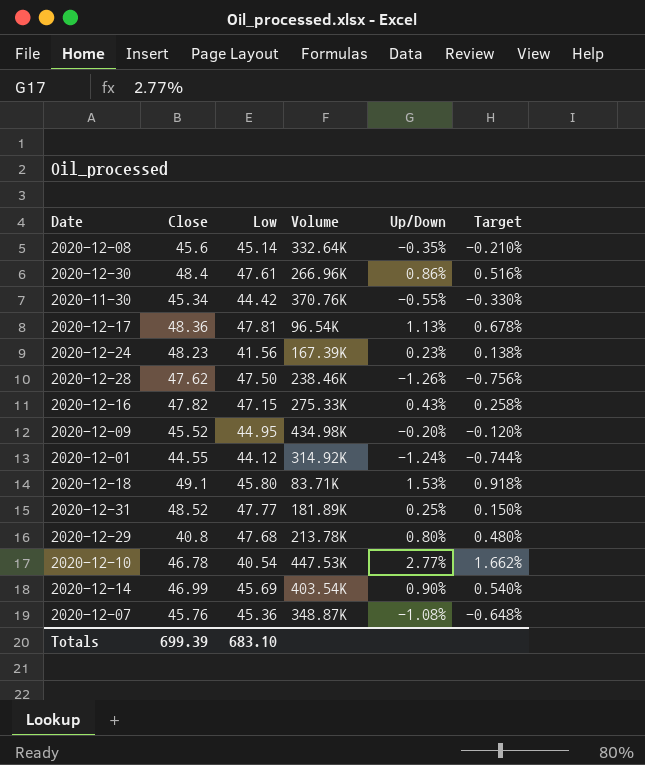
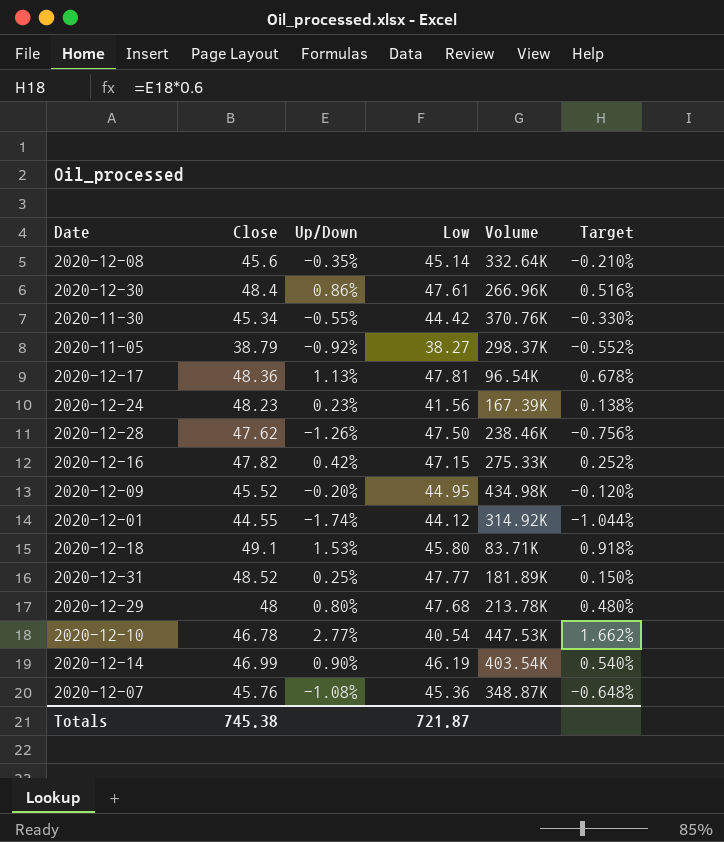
column Up/Down | position: 5 -> 3
row 2020-11-05: none -> 38.79 | -0.92% | 38.27 | 298.37K | -0.552%
2020-12-16 | Up/Down: 0.43% -> 0.42%
2020-12-16 | Target: 0.258% -> 0.252%
2020-12-01 | Up/Down: -1.24% -> -1.74%
2020-12-01 | Target: -0.744% -> -1.044%
2020-12-29 | Close: 40.8 -> 48
2020-12-14 | Low: 45.69 -> 46.19
Totals | Close: 699.39 -> 745.38
Totals | Low: 683.10 -> 721.87

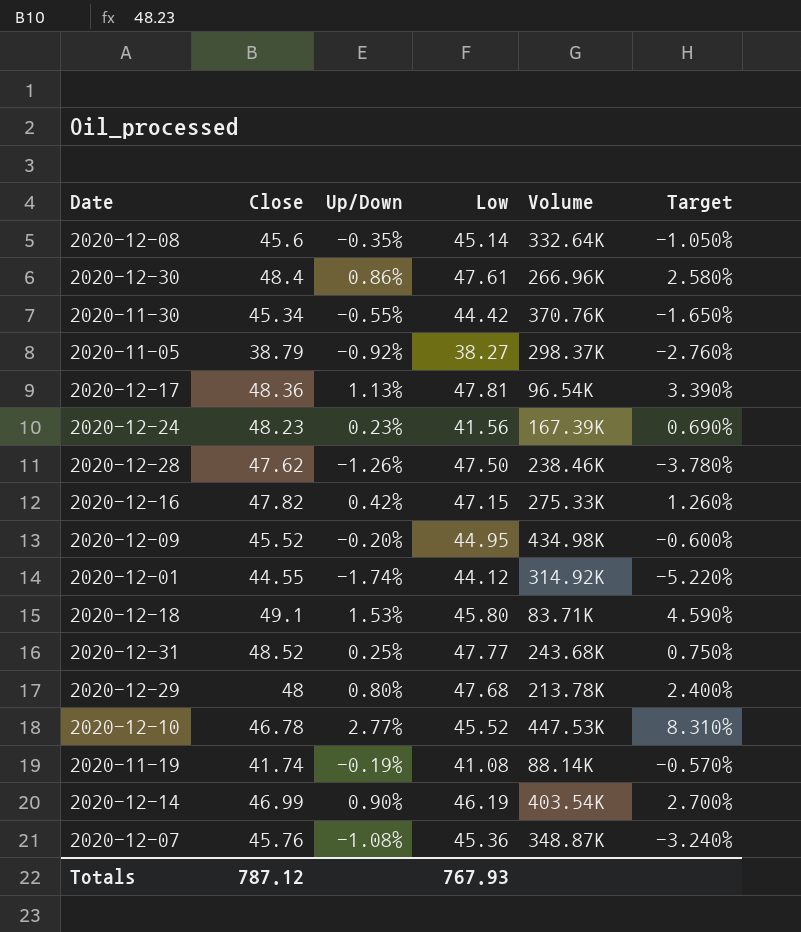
column Target | formula: [Up/Down] * 0.6 -> [Up/Down] * 3
2020-12-31 | Volume: 181.89K -> 243.68K
2020-12-10 | Low: 40.54 -> 45.52
row 2020-11-19: none -> 41.74 | -0.19% | 41.08 | 88.14K | -0.570%
Totals | Close: 745.38 -> 787.12
Totals | Low: 721.87 -> 767.93

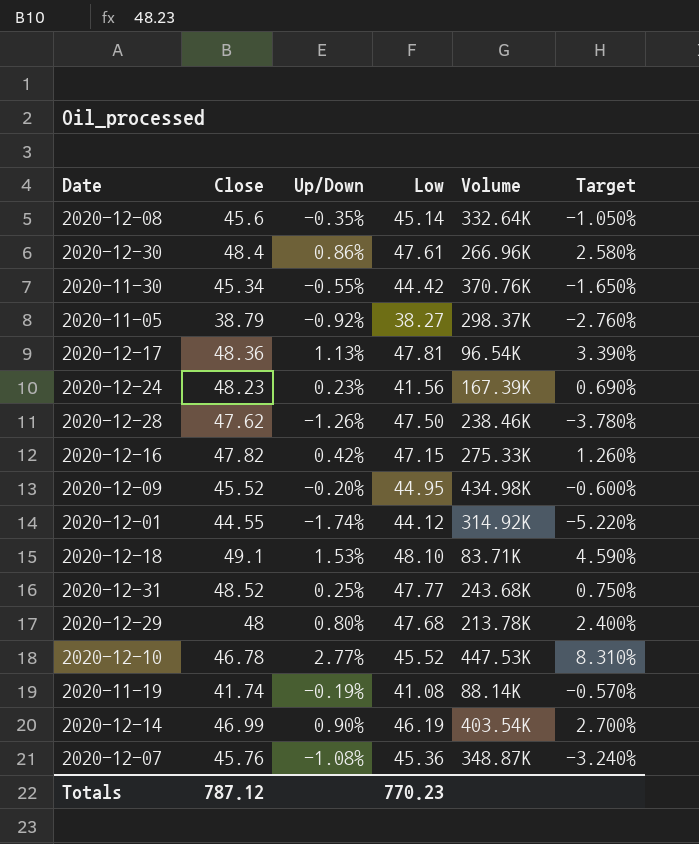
2020-12-18 | Low: 45.80 -> 48.10
Totals | Low: 767.93 -> 770.23

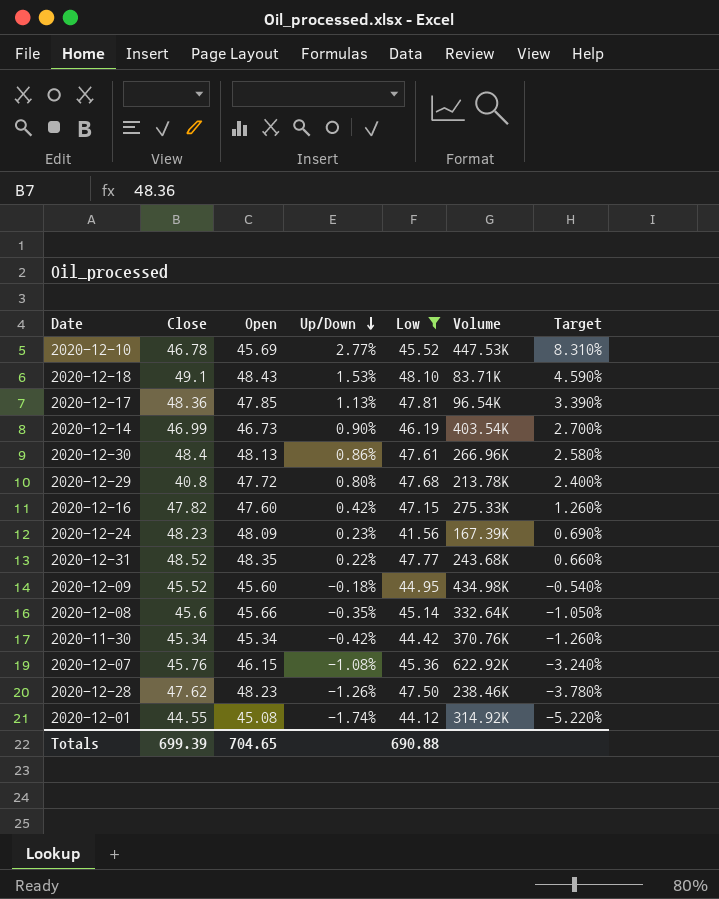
filter: none -> Low >= 41.56
row order: none -> Up/Down descending
column Open | position: none -> 3
2020-12-29 | Close: 48 -> 40.8
2020-12-31 | Up/Down: 0.25% -> 0.22%
2020-12-31 | Target: 0.750% -> 0.660%
2020-12-09 | Up/Down: -0.20% -> -0.18%
2020-12-09 | Target: -0.600% -> -0.540%
2020-11-30 | Up/Down: -0.55% -> -0.42%
2020-11-30 | Target: -1.650% -> -1.260%
2020-12-07 | Volume: 348.87K -> 622.92K
Totals | Close: 787.12 -> 699.39
Totals | Low: 770.23 -> 690.88

